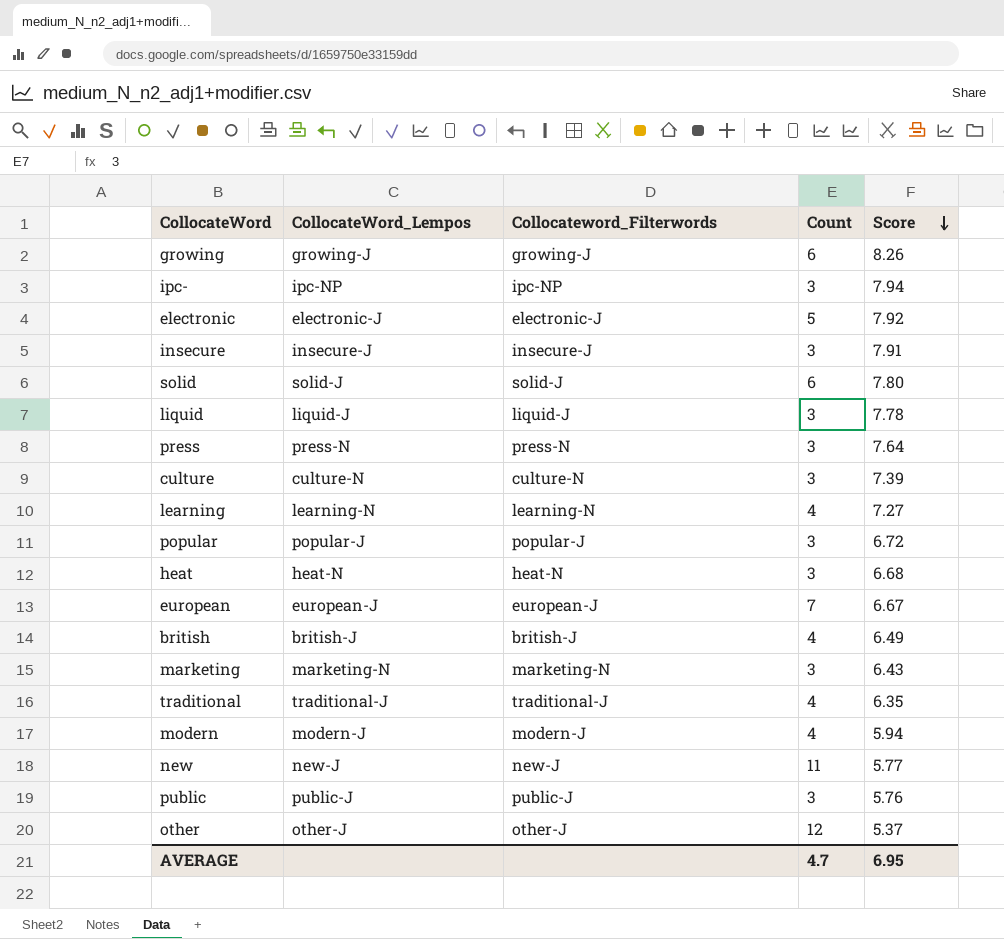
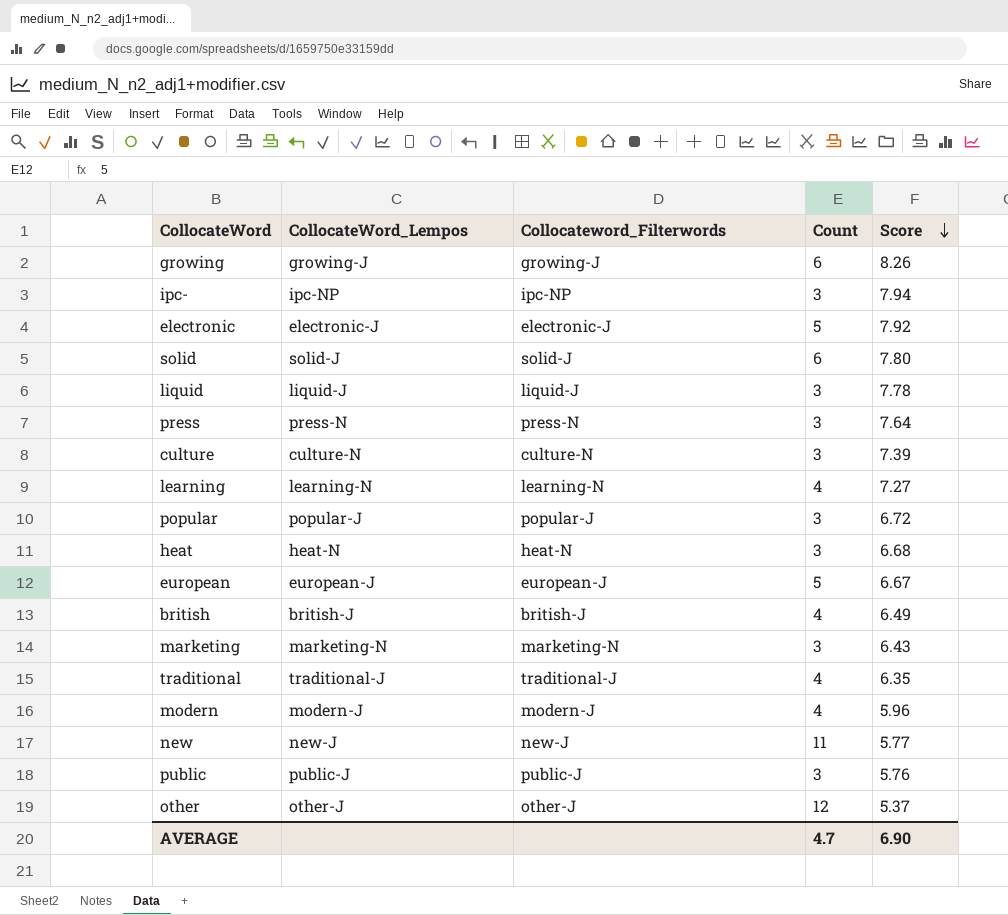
row insecure: insecure-J | insecure-J | 3 | 7.91 -> none
european | Count: 7 -> 5
modern | Score: 5.94 -> 5.96
AVERAGE | Score: 6.95 -> 6.90

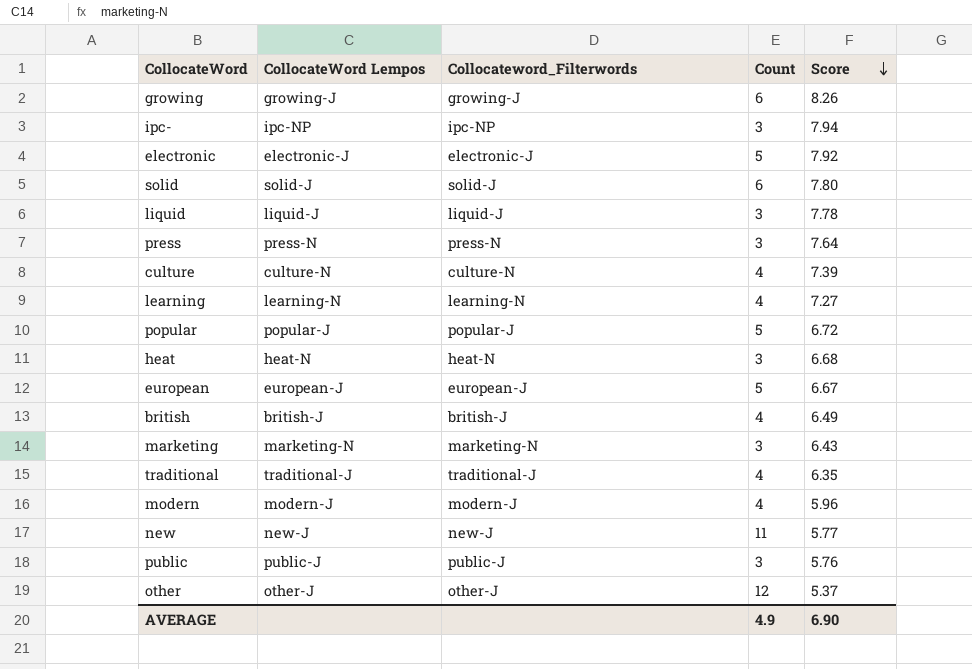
column name: CollocateWord_Lempos -> CollocateWord Lempos
culture | Count: 3 -> 4
popular | Count: 3 -> 5
AVERAGE | Count: 4.7 -> 4.9

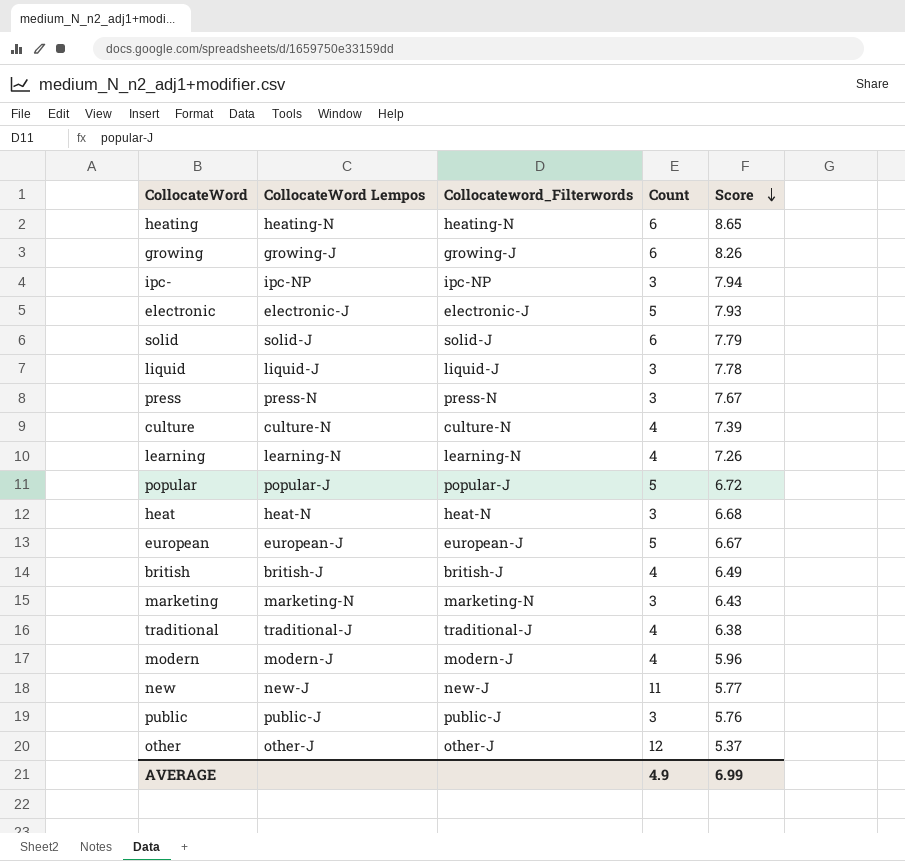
row heating: none -> heating-N | heating-N | 6 | 8.65
electronic | Score: 7.92 -> 7.93
solid | Score: 7.80 -> 7.79
press | Score: 7.64 -> 7.67
learning | Score: 7.27 -> 7.26
traditional | Score: 6.35 -> 6.38
AVERAGE | Score: 6.90 -> 6.99

